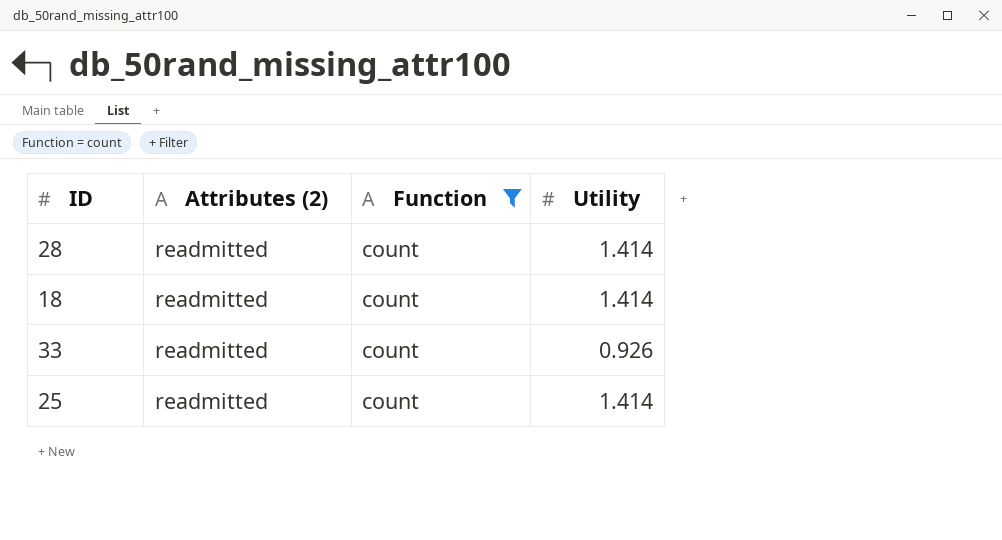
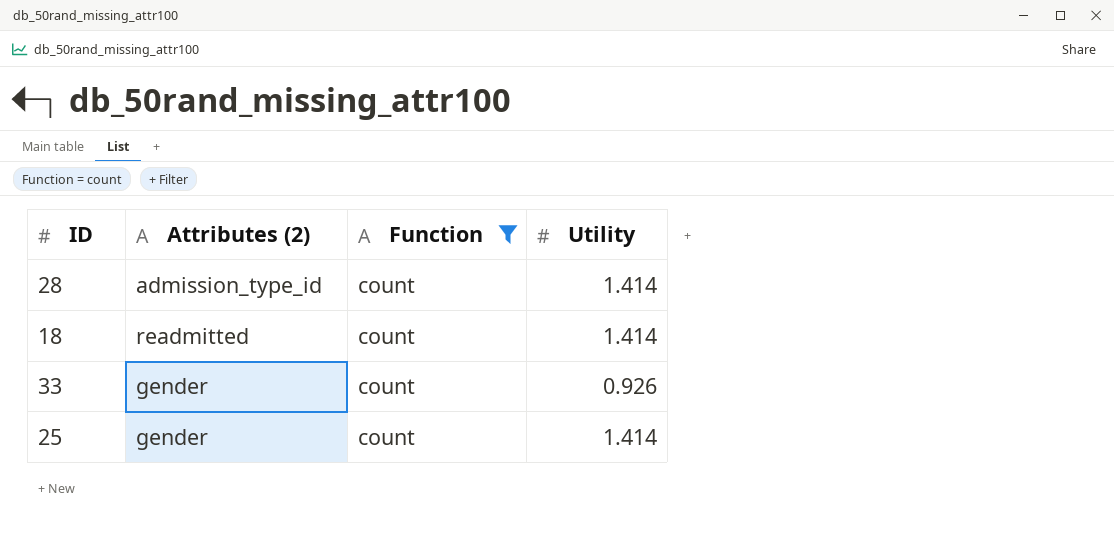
28 | Attributes (2): readmitted -> admission_type_id
33 | Attributes (2): readmitted -> gender
25 | Attributes (2): readmitted -> gender

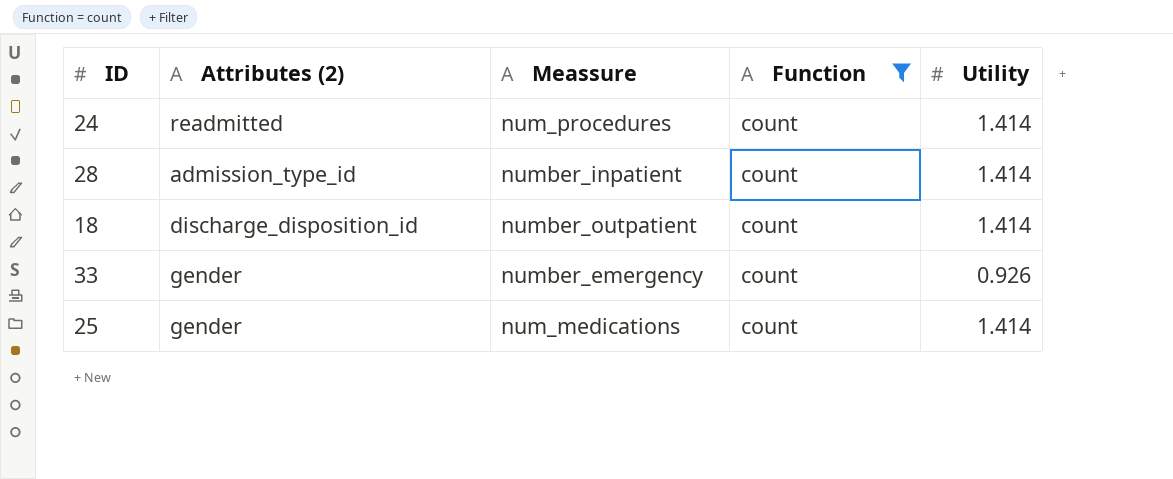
column Meassure | position: none -> 3
row 24: none -> readmitted | num_procedures | count | 1.414
18 | Attributes (2): readmitted -> discharge_disposition_id

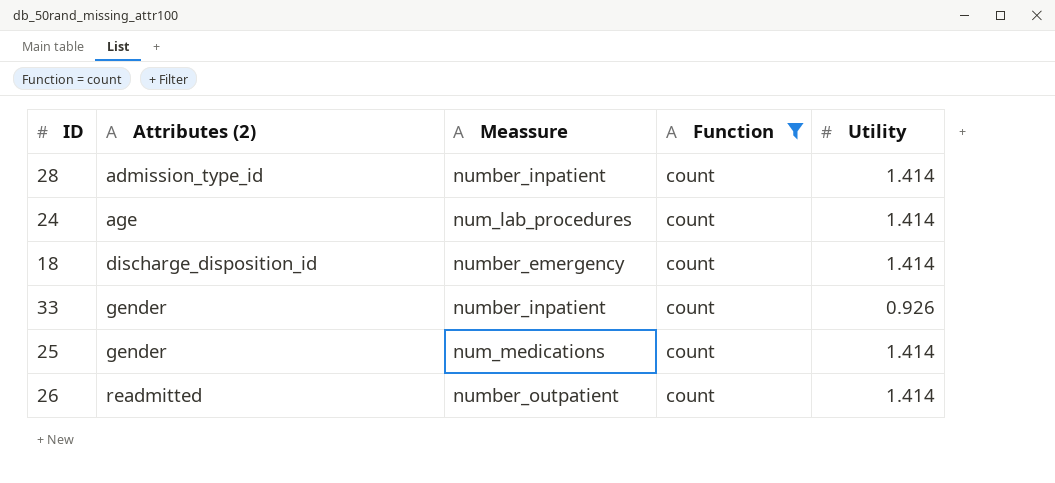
row order: none -> Attributes (2) ascending
24 | Attributes (2): readmitted -> age
24 | Meassure: num_procedures -> num_lab_procedures
18 | Meassure: number_outpatient -> number_emergency
33 | Meassure: number_emergency -> number_inpatient
row 26: none -> readmitted | number_outpatient | count | 1.414

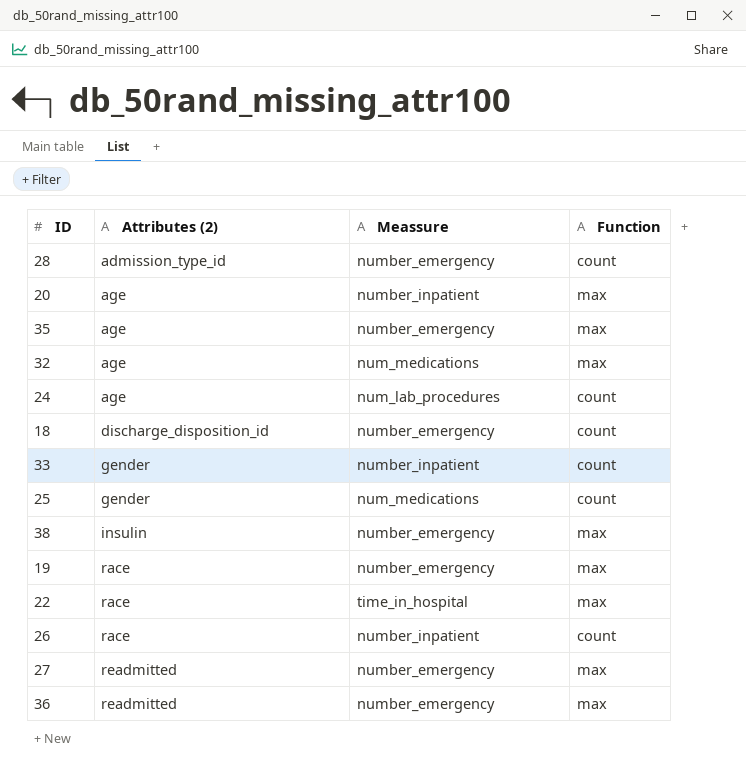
filter: Function = count -> none
column Utility | position: 5 -> none
28 | Meassure: number_inpatient -> number_emergency
26 | Attributes (2): readmitted -> race
26 | Meassure: number_outpatient -> number_inpatient

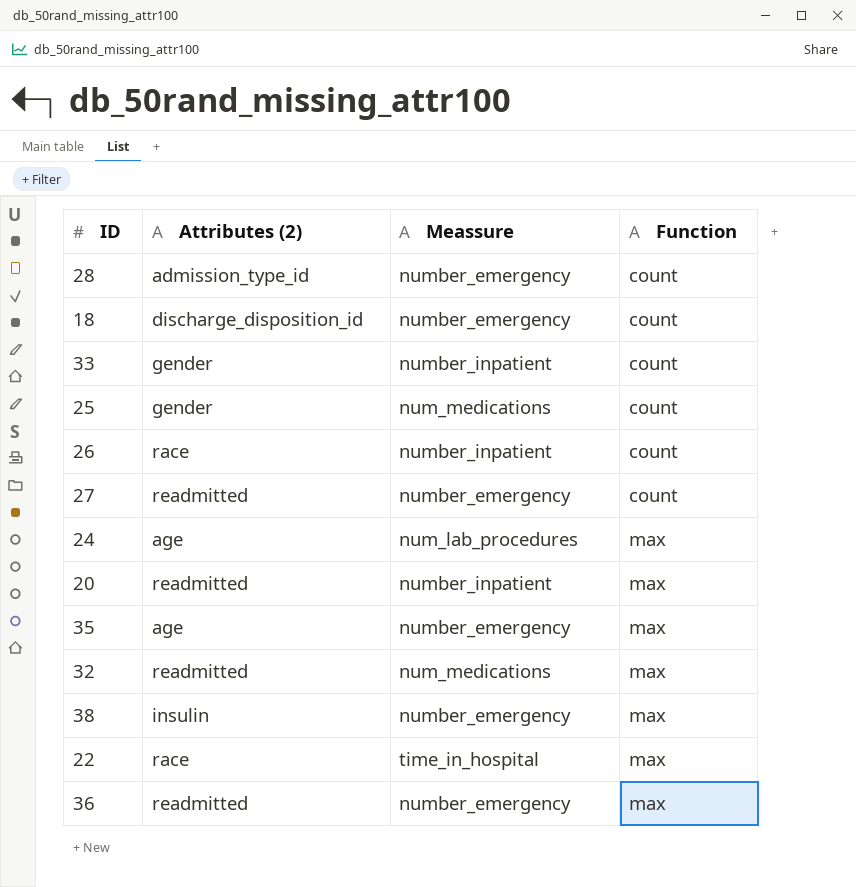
row order: Attributes (2) ascending -> Function ascending
row 19: race | number_emergency | max -> none
27 | Function: max -> count
24 | Function: count -> max
20 | Attributes (2): age -> readmitted
32 | Attributes (2): age -> readmitted

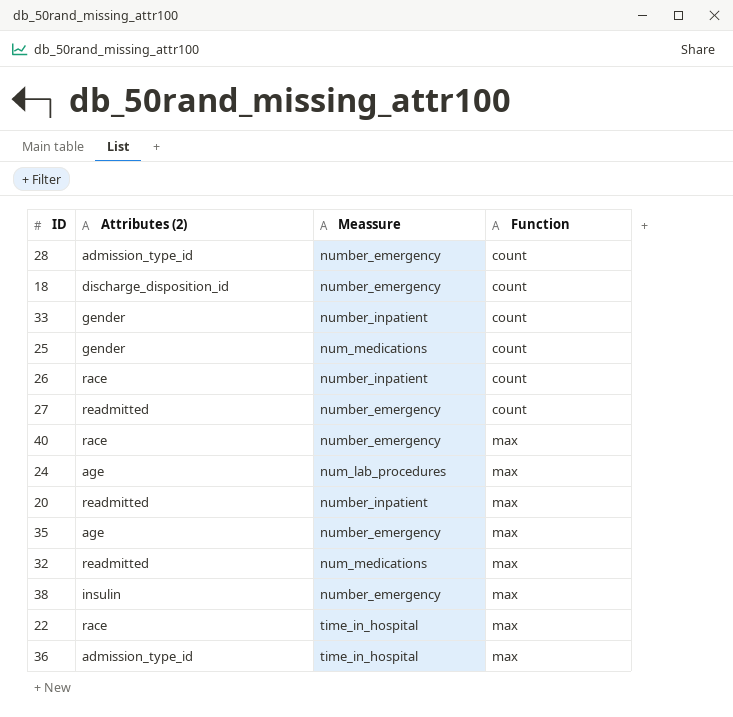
row 40: none -> race | number_emergency | max
36 | Attributes (2): readmitted -> admission_type_id
36 | Meassure: number_emergency -> time_in_hospital

